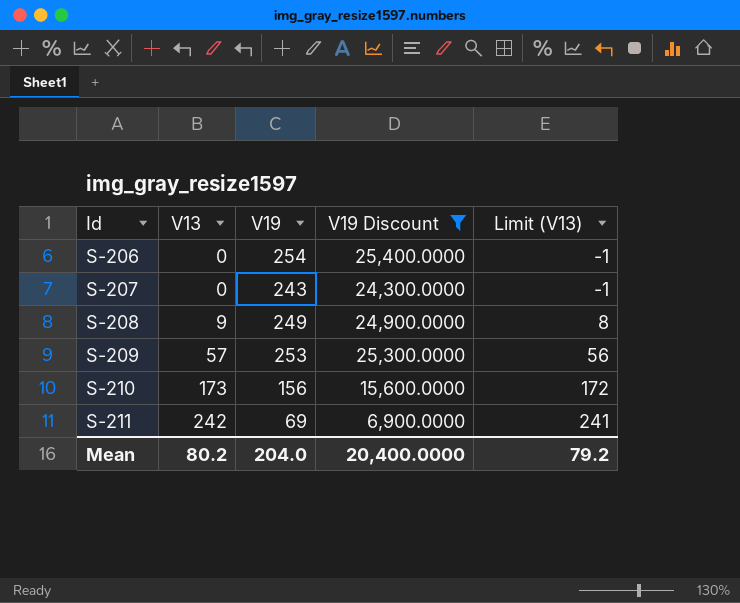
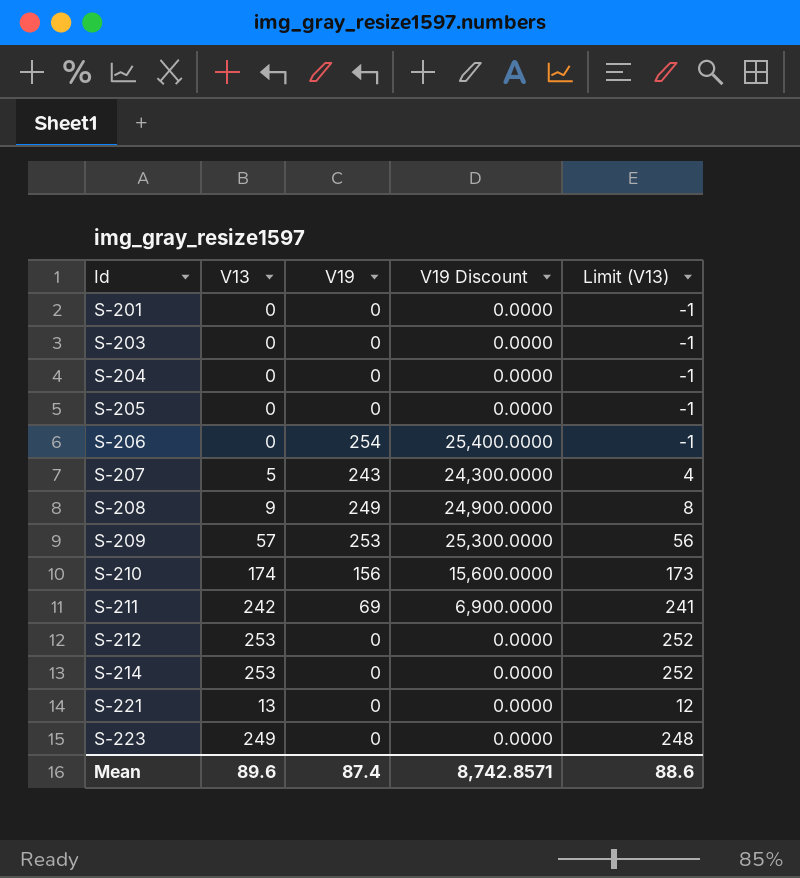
filter: V19 Discount != 0.0000 -> none
S-207 | V13: 0 -> 5
S-207 | Limit (V13): -1 -> 4
S-210 | V13: 173 -> 174
S-210 | Limit (V13): 172 -> 173
Mean | V13: 80.2 -> 89.6
Mean | V19: 204.0 -> 87.4
Mean | V19 Discount: 20,400.0000 -> 8,742.8571
Mean | Limit (V13): 79.2 -> 88.6

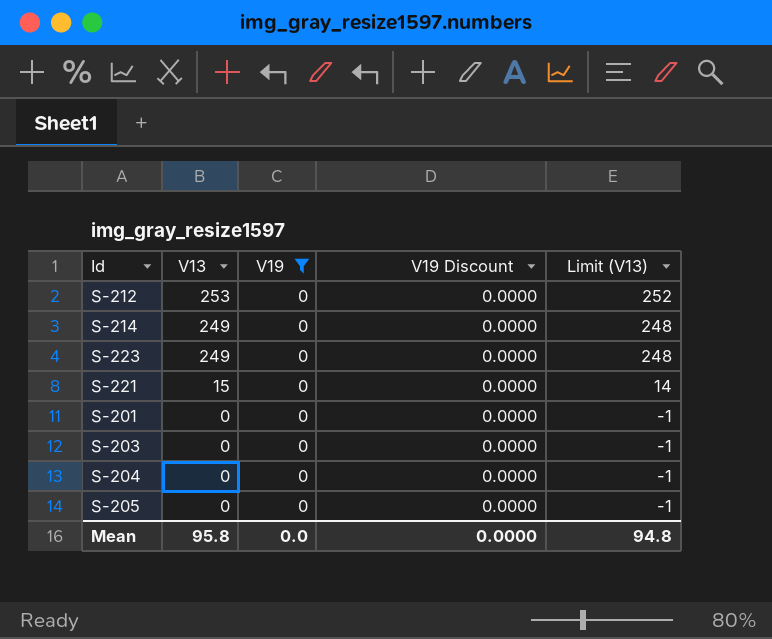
filter: none -> V19 = 0
row order: Id ascending -> V13 descending
S-214 | V13: 253 -> 249
S-214 | Limit (V13): 252 -> 248
S-221 | V13: 13 -> 15
S-221 | Limit (V13): 12 -> 14
Mean | V13: 89.6 -> 95.8
Mean | V19: 87.4 -> 0.0
Mean | V19 Discount: 8,742.8571 -> 0.0000
Mean | Limit (V13): 88.6 -> 94.8

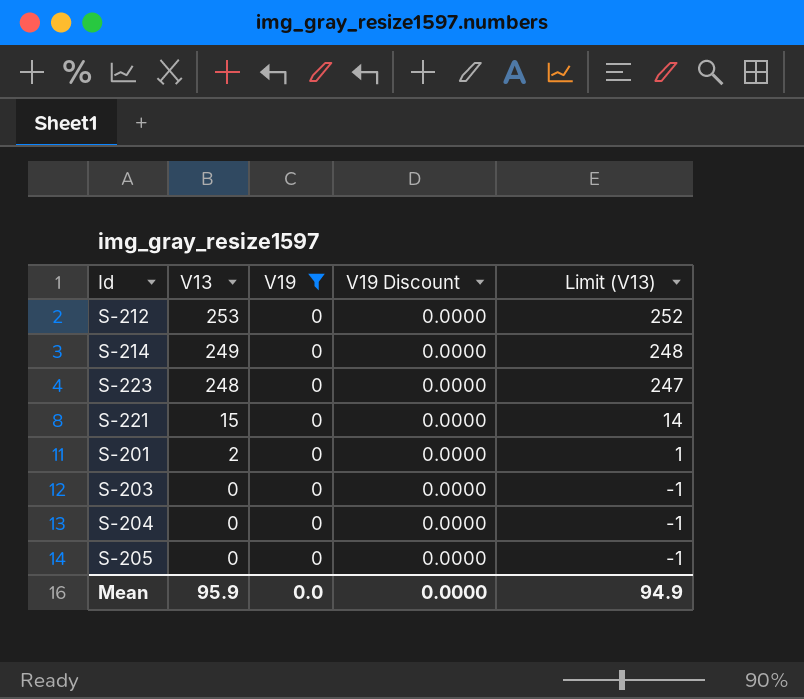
S-223 | V13: 249 -> 248
S-223 | Limit (V13): 248 -> 247
S-201 | V13: 0 -> 2
S-201 | Limit (V13): -1 -> 1
Mean | V13: 95.8 -> 95.9
Mean | Limit (V13): 94.8 -> 94.9

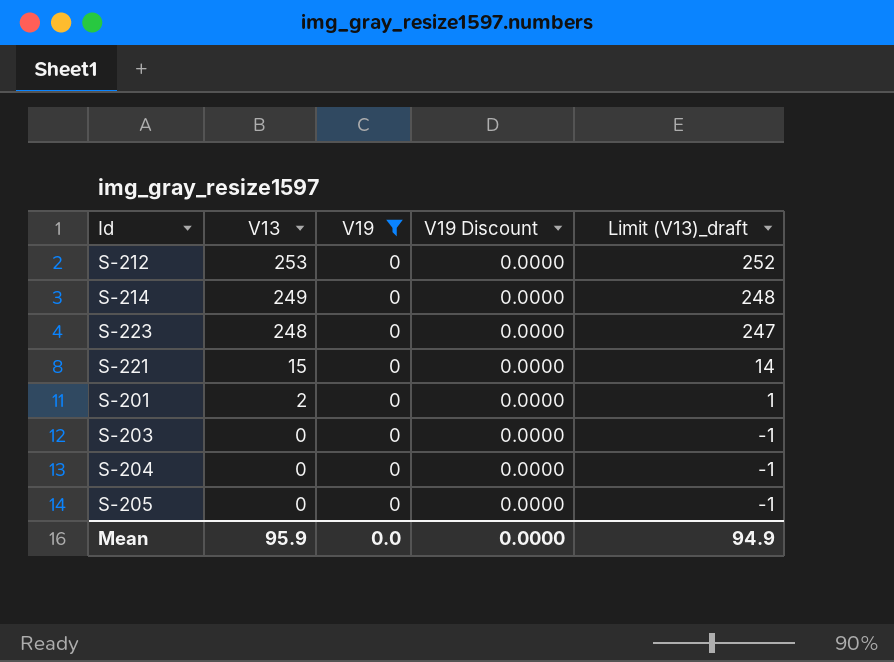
column name: Limit (V13) -> Limit (V13)_draft

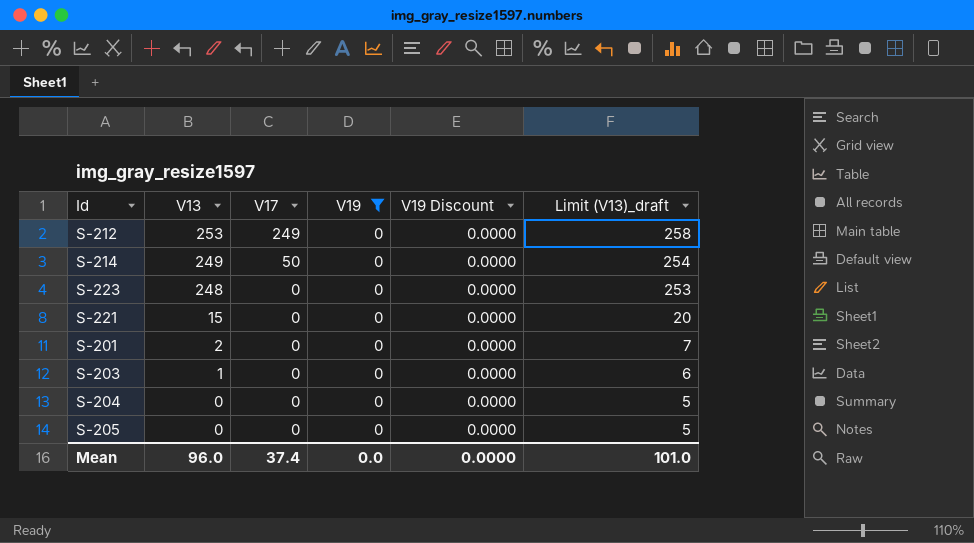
column V17 | position: none -> 3
column Limit (V13)_draft | formula: [V13] - 1 -> [V13] + 5
S-203 | V13: 0 -> 1
Mean | V13: 95.9 -> 96.0
Mean | Limit (V13)_draft: 94.9 -> 101.0

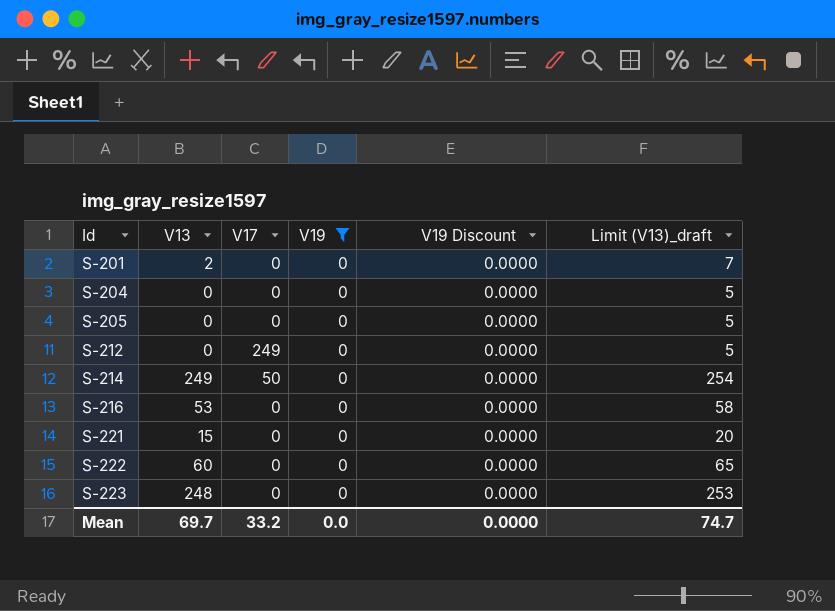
row order: V13 descending -> Id ascending
row S-203: 1 | 0 | 0 | 0.0000 | 6 -> none
S-212 | V13: 253 -> 0
S-212 | Limit (V13)_draft: 258 -> 5
row S-216: none -> 53 | 0 | 0 | 0.0000 | 58
row S-222: none -> 60 | 0 | 0 | 0.0000 | 65
Mean | V13: 96.0 -> 69.7
Mean | V17: 37.4 -> 33.2
Mean | Limit (V13)_draft: 101.0 -> 74.7

